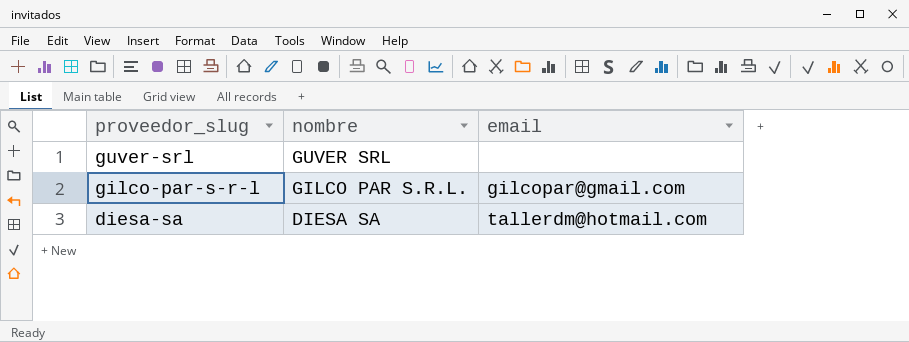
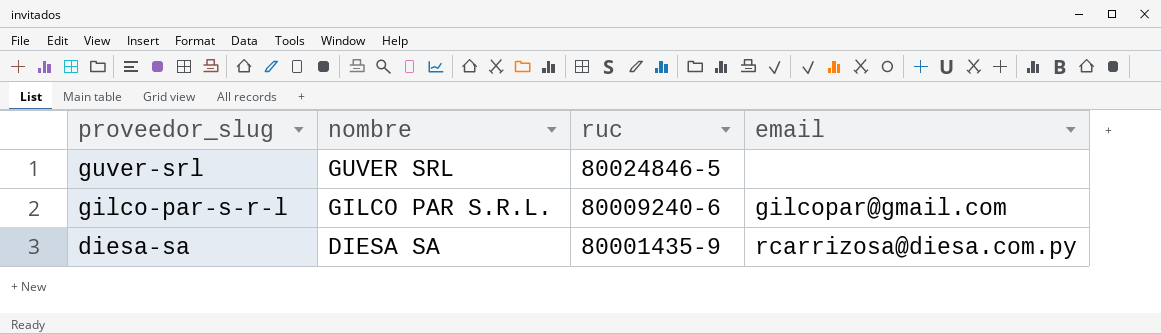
column ruc | position: none -> 3
diesa-sa | email: tallerdm@hotmail.com -> rcarrizosa@diesa.com.py

